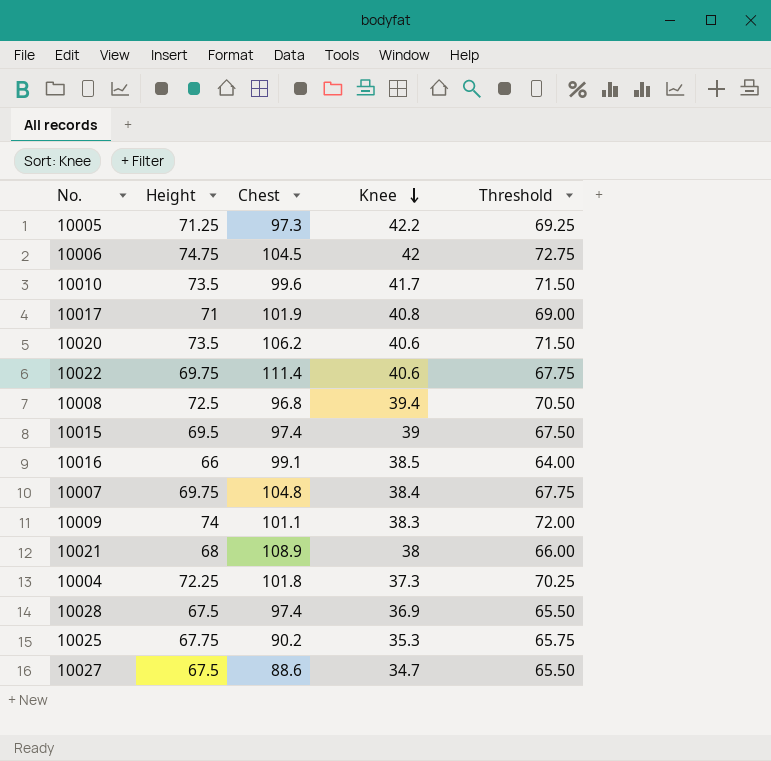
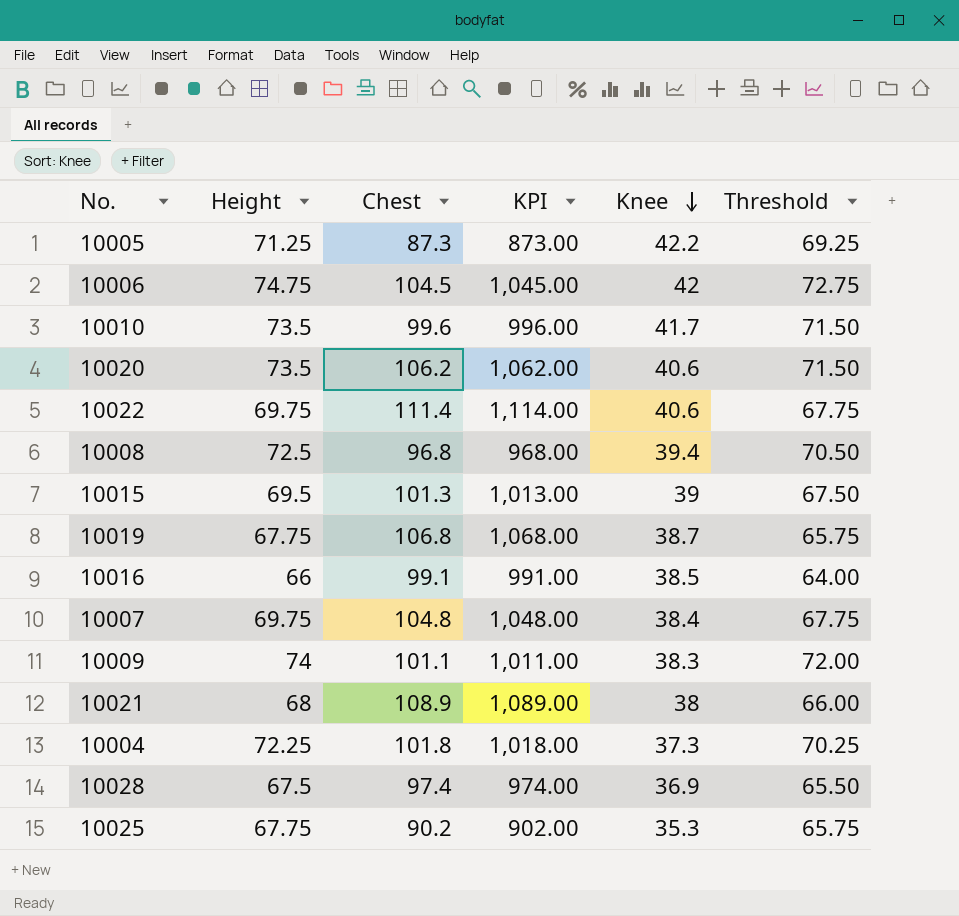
column KPI | formula: none -> [Chest] * 10
row 10017: 71 | 101.9 | 40.8 | 69.00 -> none
row 10027: 67.5 | 88.6 | 34.7 | 65.50 -> none
10005 | Chest: 97.3 -> 87.3
10015 | Chest: 97.4 -> 101.3
row 10019: none -> 67.75 | 106.8 | 1,068.00 | 38.7 | 65.75

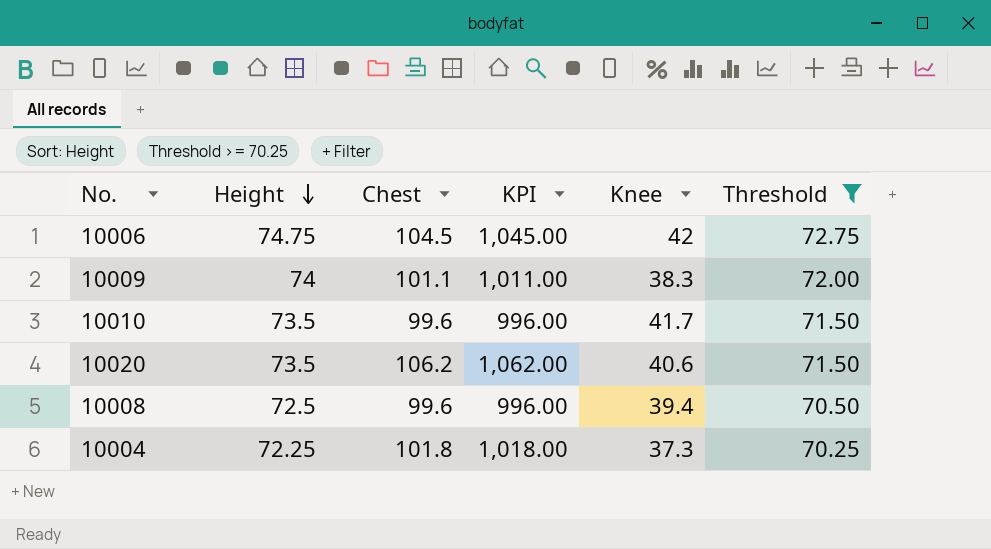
filter: none -> Threshold >= 70.25
row order: Knee descending -> Height descending
10008 | Chest: 96.8 -> 99.6
10008 | KPI: 968.00 -> 996.00

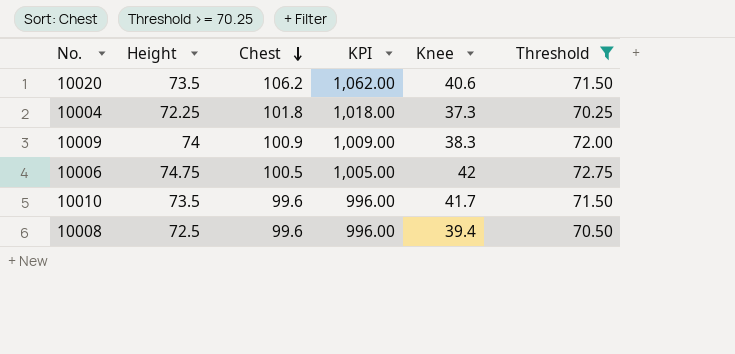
row order: Height descending -> Chest descending
10009 | Chest: 101.1 -> 100.9
10009 | KPI: 1,011.00 -> 1,009.00
10006 | Chest: 104.5 -> 100.5
10006 | KPI: 1,045.00 -> 1,005.00

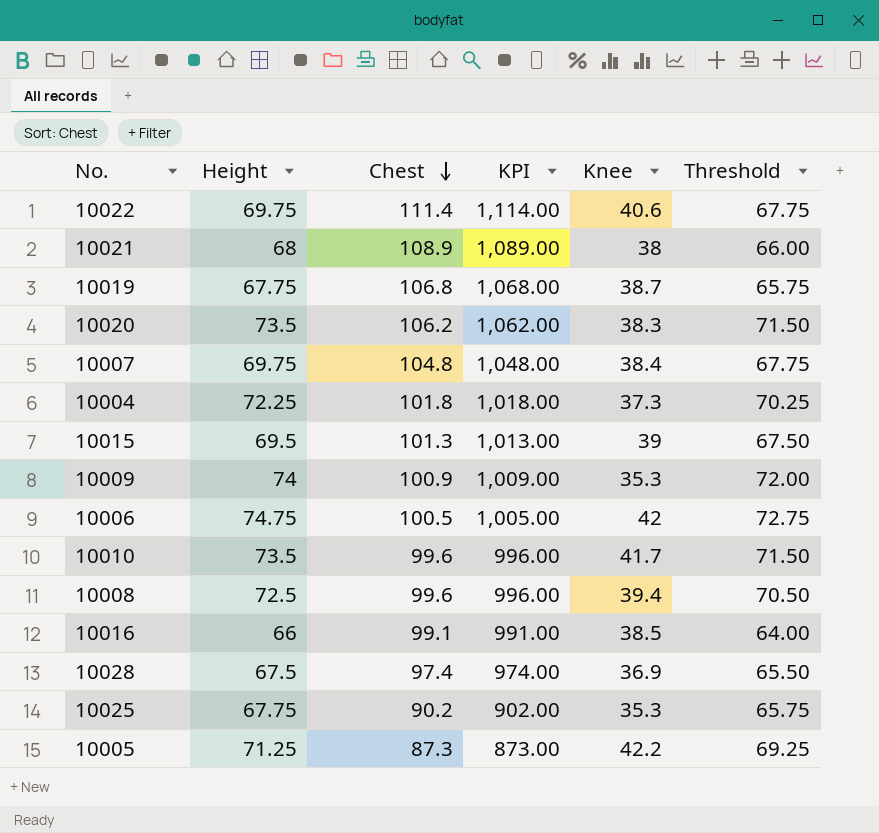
filter: Threshold >= 70.25 -> none
10020 | Knee: 40.6 -> 38.3
10009 | Knee: 38.3 -> 35.3

